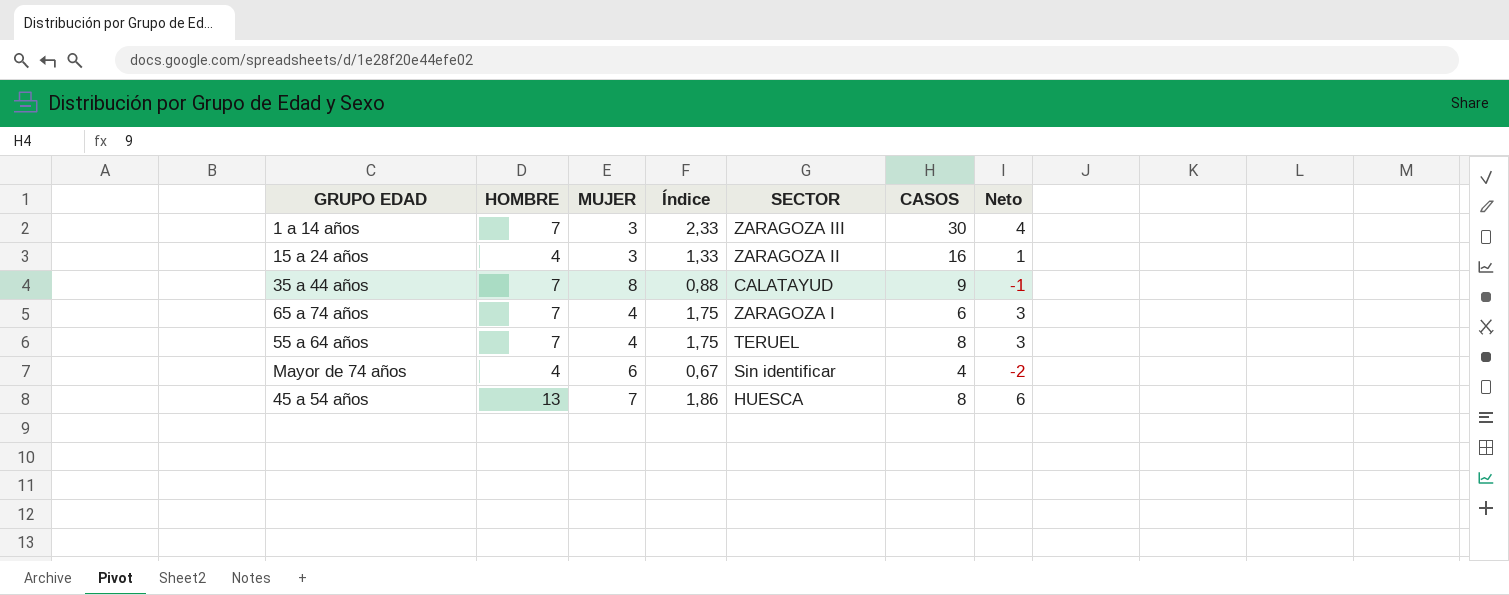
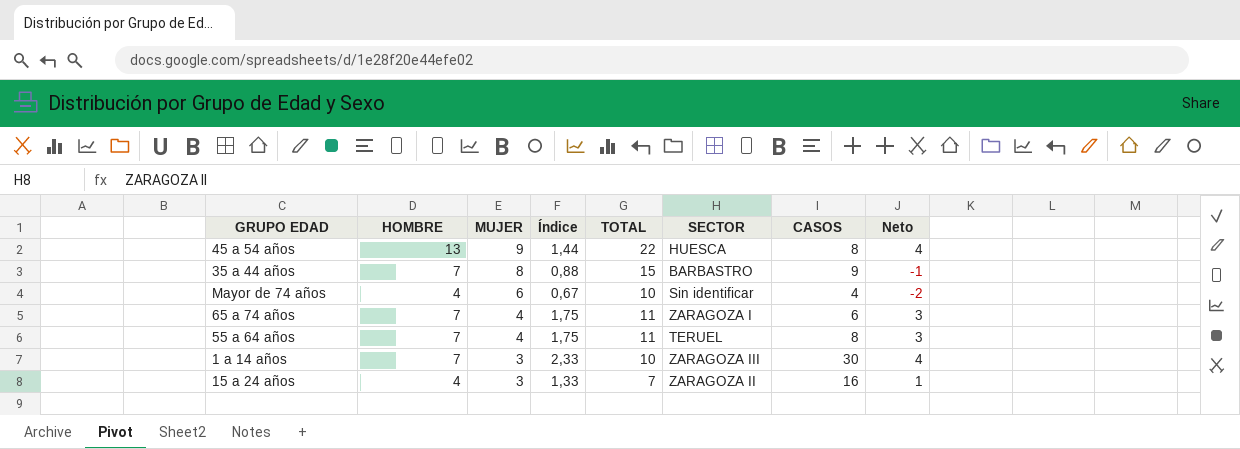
row order: none -> MUJER descending
column TOTAL | formula: none -> [HOMBRE] + [MUJER]
45 a 54 años | MUJER: 7 -> 9
45 a 54 años | Índice: 1,86 -> 1,44
45 a 54 años | Neto: 6 -> 4
35 a 44 años | SECTOR: CALATAYUD -> BARBASTRO

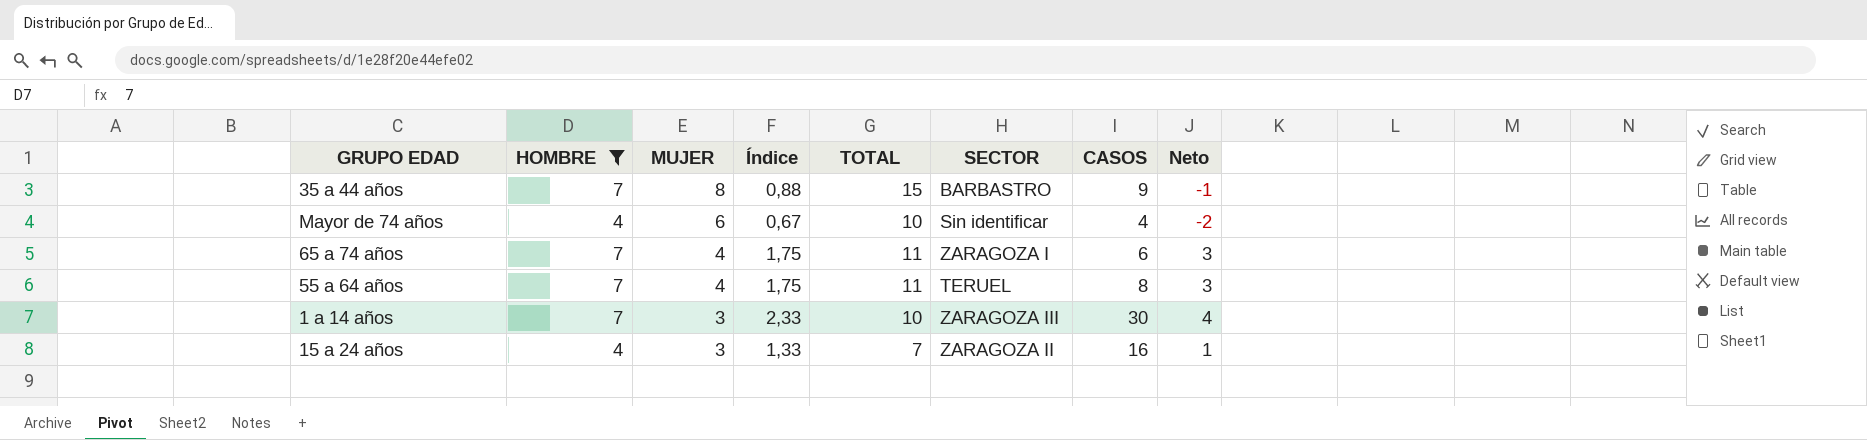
filter: none -> HOMBRE != 13

